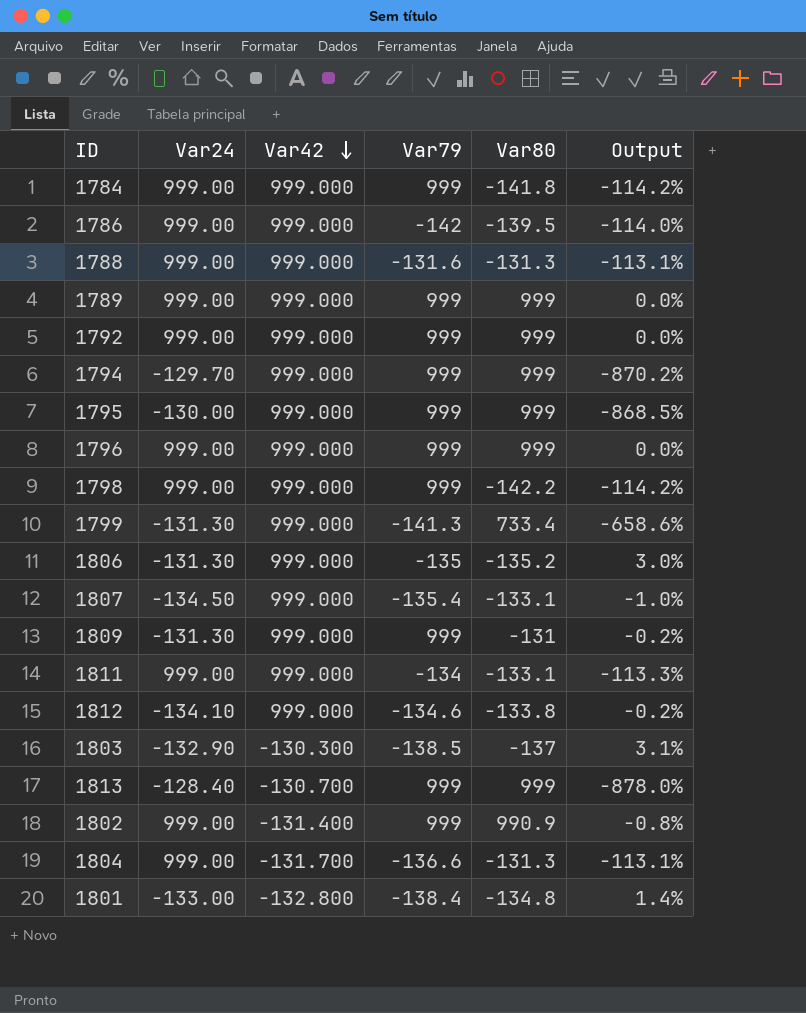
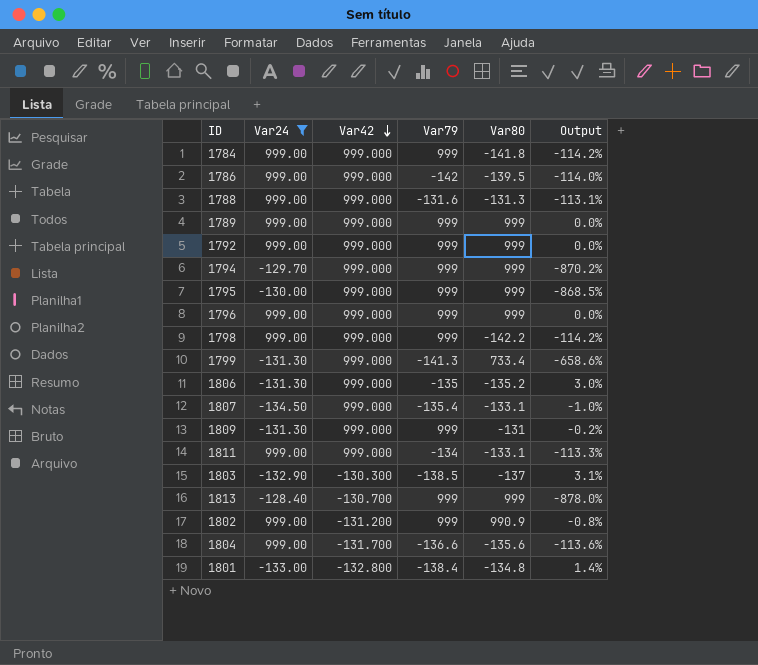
filter: none -> Var24 != -134.10
1802 | Var42: -131.400 -> -131.200
1804 | Var80: -131.3 -> -135.6
1804 | Output: -113.1% -> -113.6%

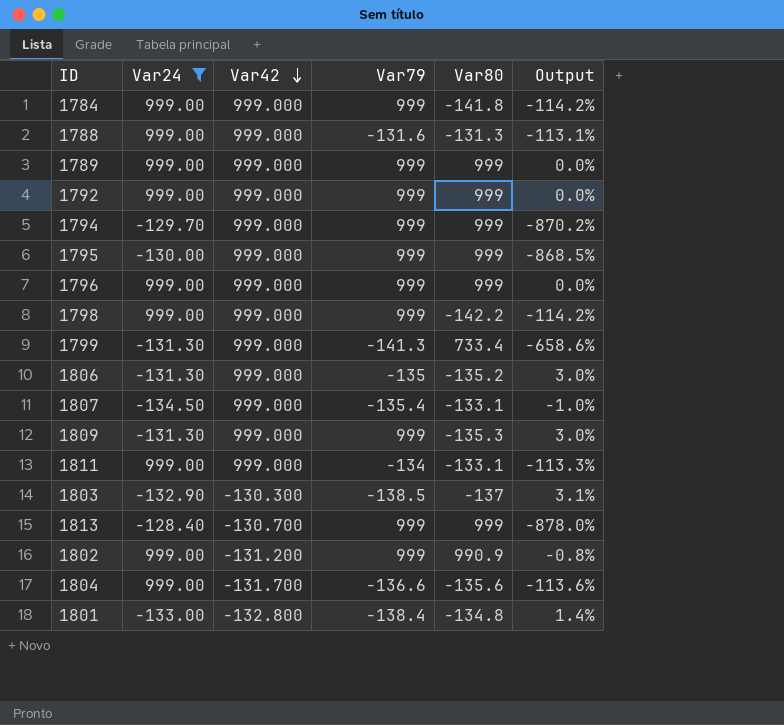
row 1786: 999.00 | 999.000 | -142 | -139.5 | -114.0% -> none
1809 | Var80: -131 -> -135.3
1809 | Output: -0.2% -> 3.0%

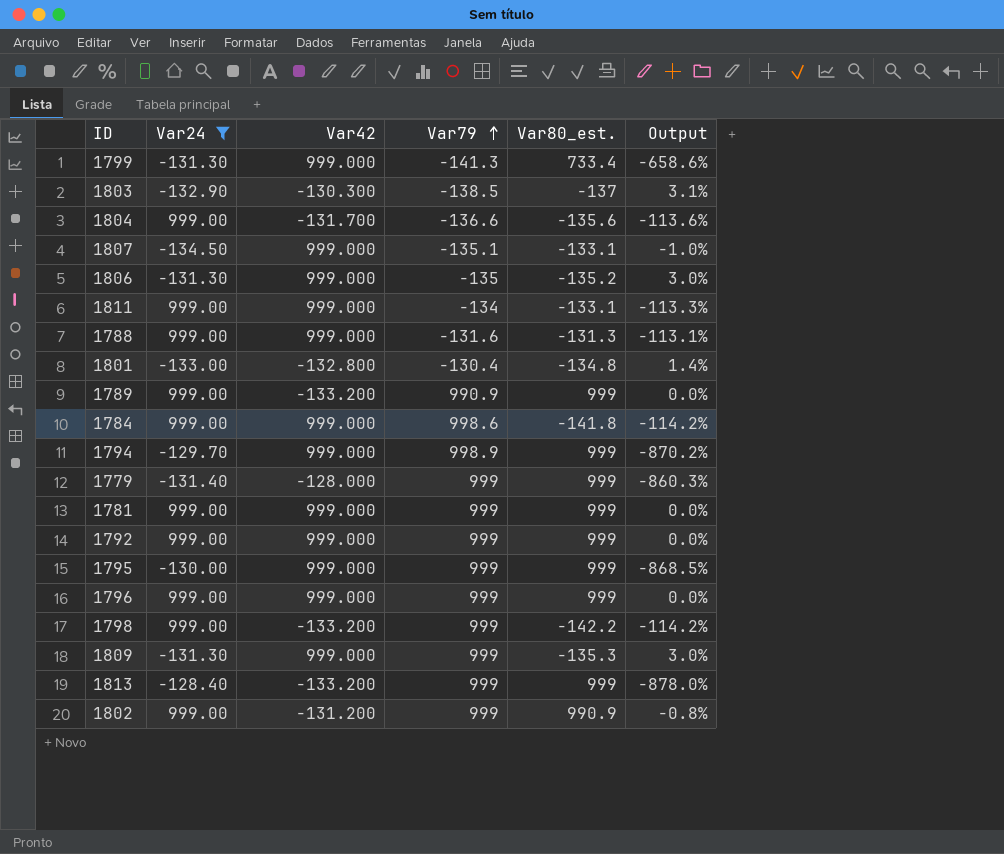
row order: Var42 descending -> Var79 ascending
column name: Var80 -> Var80_est.
1807 | Var79: -135.4 -> -135.1
1801 | Var79: -138.4 -> -130.4
1789 | Var42: 999.000 -> -133.200
1789 | Var79: 999 -> 990.9
1784 | Var79: 999 -> 998.6
1794 | Var79: 999 -> 998.9
row 1779: none -> -131.40 | -128.000 | 999 | 999 | -860.3%
row 1781: none -> 999.00 | 999.000 | 999 | 999 | 0.0%
1798 | Var42: 999.000 -> -133.200
1813 | Var42: -130.700 -> -133.200

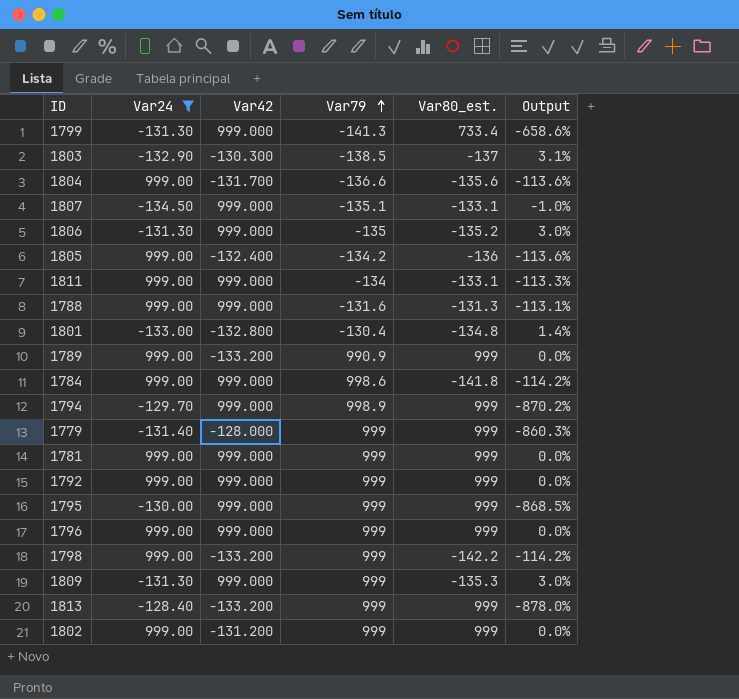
row 1805: none -> 999.00 | -132.400 | -134.2 | -136 | -113.6%
1802 | Var80_est.: 990.9 -> 999
1802 | Output: -0.8% -> 0.0%

